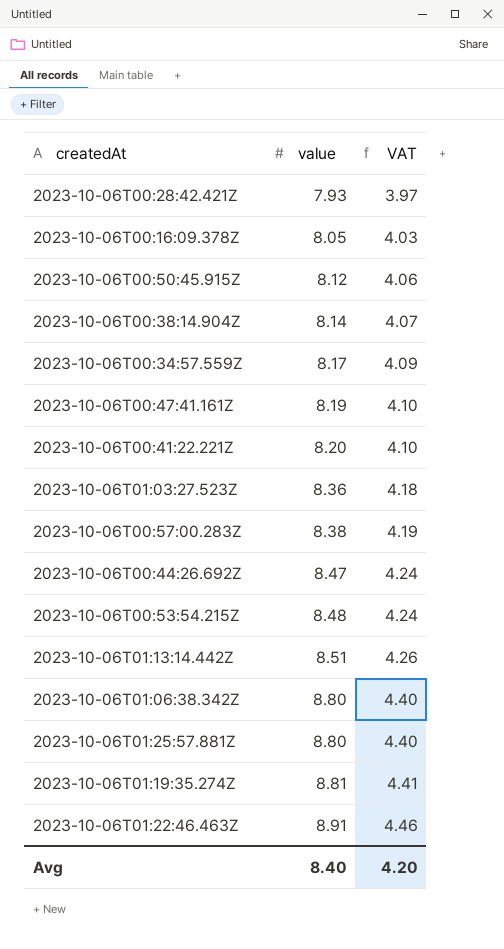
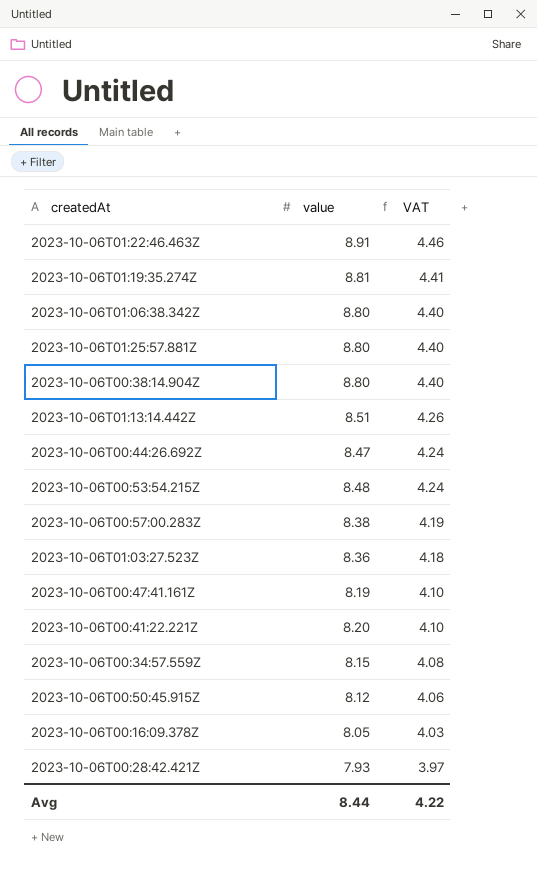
row order: value ascending -> VAT descending
2023-10-06T00:38:14.904Z | value: 8.14 -> 8.80
2023-10-06T00:38:14.904Z | VAT: 4.07 -> 4.40
2023-10-06T00:34:57.559Z | value: 8.17 -> 8.15
2023-10-06T00:34:57.559Z | VAT: 4.09 -> 4.08
Avg | value: 8.40 -> 8.44
Avg | VAT: 4.20 -> 4.22

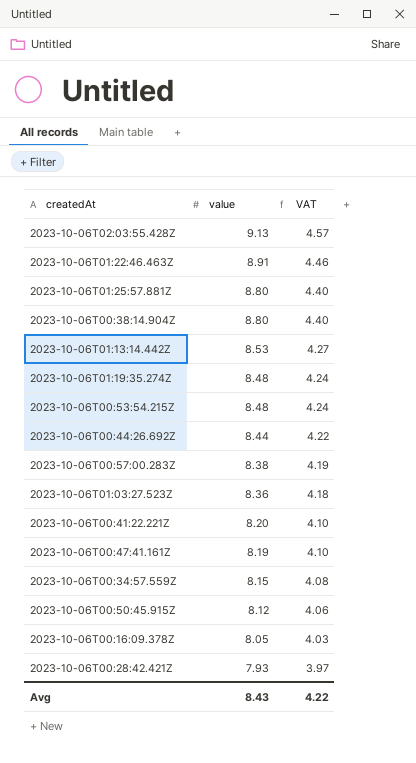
row order: VAT descending -> value descending
row 2023-10-06T01:06:38.342Z: 8.80 | 4.40 -> none
row 2023-10-06T02:03:55.428Z: none -> 9.13 | 4.57
2023-10-06T01:13:14.442Z | value: 8.51 -> 8.53
2023-10-06T01:13:14.442Z | VAT: 4.26 -> 4.27
2023-10-06T01:19:35.274Z | value: 8.81 -> 8.48
2023-10-06T01:19:35.274Z | VAT: 4.41 -> 4.24
2023-10-06T00:44:26.692Z | value: 8.47 -> 8.44
2023-10-06T00:44:26.692Z | VAT: 4.24 -> 4.22
Avg | value: 8.44 -> 8.43

